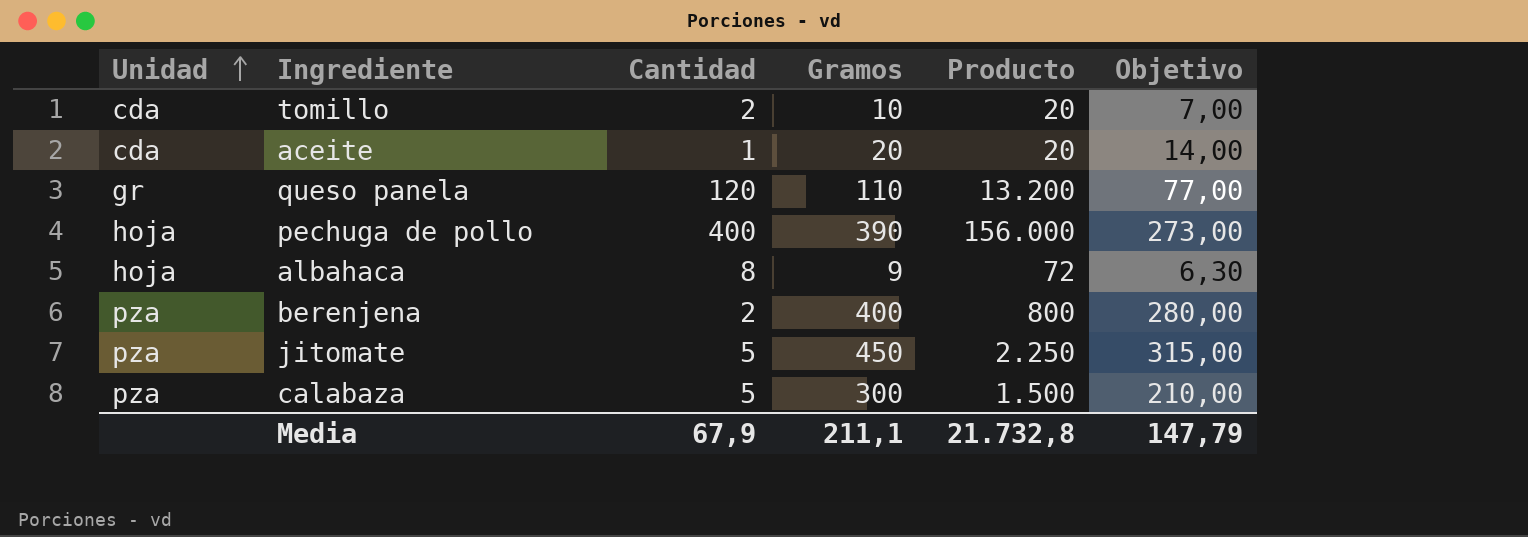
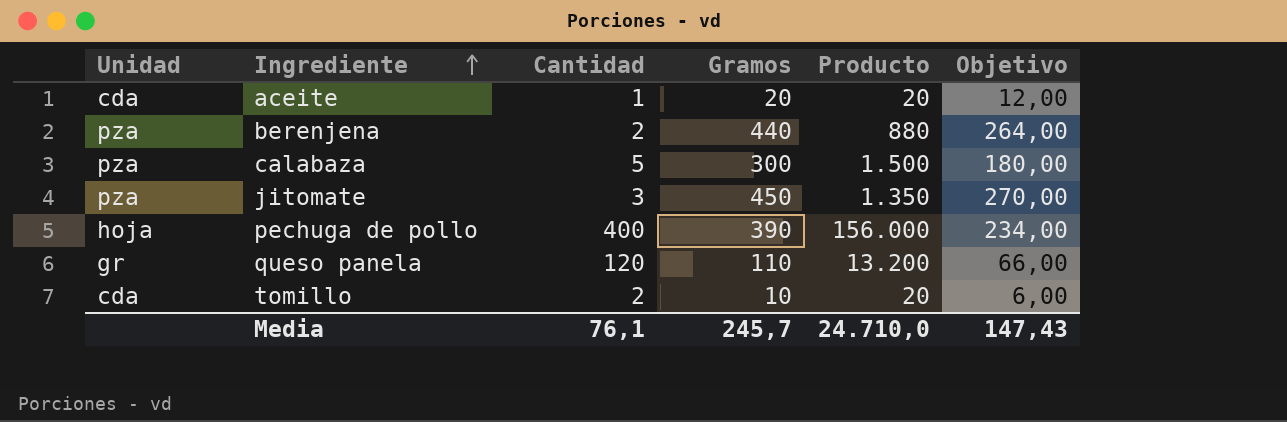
row order: Unidad ascending -> Ingrediente ascending
column Objetivo | formula: [Gramos] * 0,7 -> [Gramos] * 0,6
row albahaca: hoja | 8 | 9 | 72 | 6,30 -> none
berenjena | Gramos: 400 -> 440
berenjena | Producto: 800 -> 880
jitomate | Cantidad: 5 -> 3
jitomate | Producto: 2.250 -> 1.350
Media | Cantidad: 67,9 -> 76,1
Media | Gramos: 211,1 -> 245,7
Media | Producto: 21.732,8 -> 24.710,0
Media | Objetivo: 147,79 -> 147,43

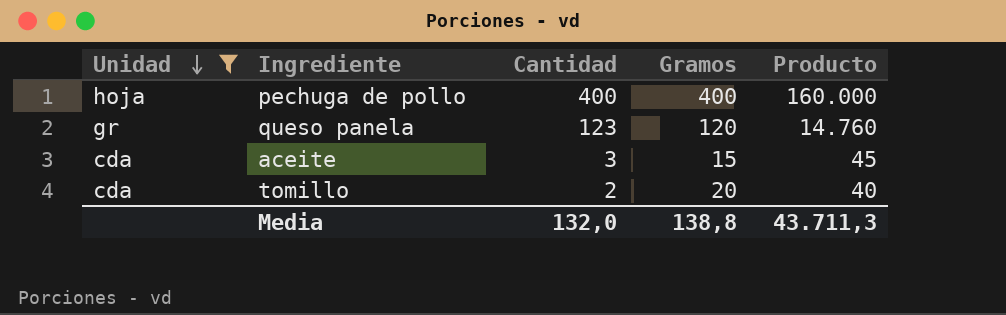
filter: none -> Unidad != pza
row order: Ingrediente ascending -> Unidad descending
column Objetivo | formula: [Gramos] * 0,6 -> none
pechuga de pollo | Gramos: 390 -> 400
pechuga de pollo | Producto: 156.000 -> 160.000
queso panela | Cantidad: 120 -> 123
queso panela | Gramos: 110 -> 120
queso panela | Producto: 13.200 -> 14.760
aceite | Cantidad: 1 -> 3
aceite | Gramos: 20 -> 15
aceite | Producto: 20 -> 45
tomillo | Gramos: 10 -> 20
tomillo | Producto: 20 -> 40
Media | Cantidad: 76,1 -> 132,0
Media | Gramos: 245,7 -> 138,8
Media | Producto: 24.710,0 -> 43.711,3

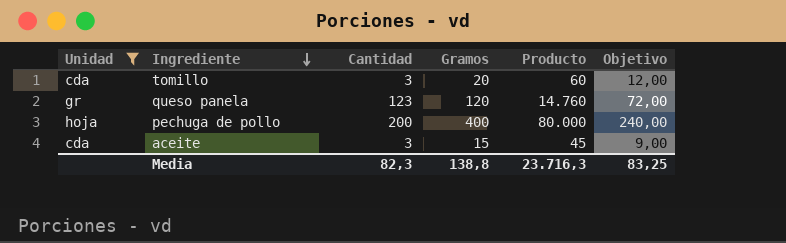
row order: Unidad descending -> Ingrediente descending
column Objetivo | formula: none -> [Gramos] * 0,6
tomillo | Cantidad: 2 -> 3
tomillo | Producto: 40 -> 60
pechuga de pollo | Cantidad: 400 -> 200
pechuga de pollo | Producto: 160.000 -> 80.000
Media | Cantidad: 132,0 -> 82,3
Media | Producto: 43.711,3 -> 23.716,3

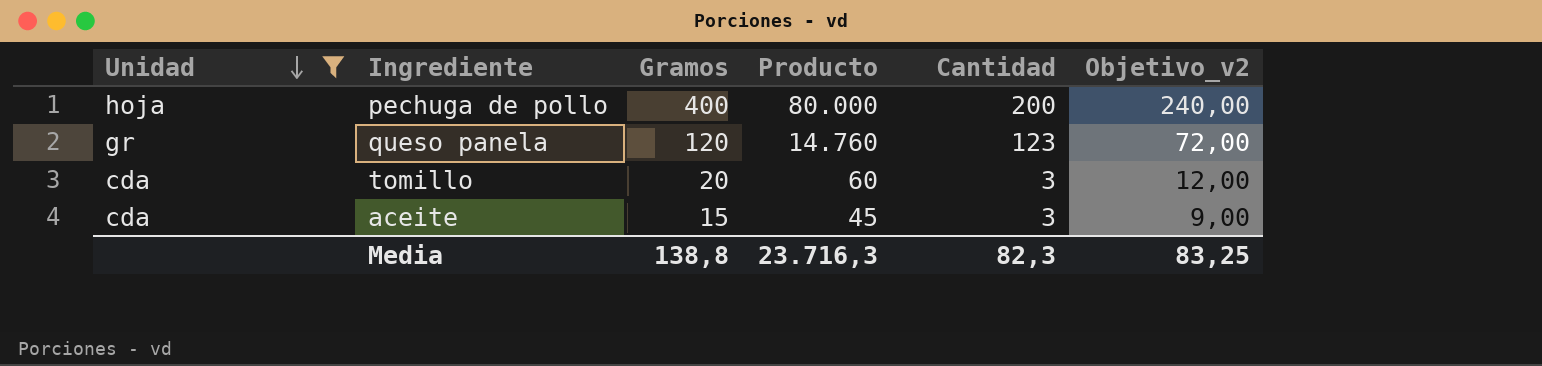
row order: Ingrediente descending -> Unidad descending
column Cantidad | position: 3 -> 5
column name: Objetivo -> Objetivo_v2

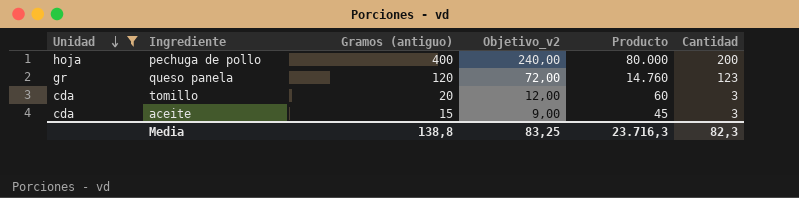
column name: Gramos -> Gramos (antiguo)
column Objetivo_v2 | position: 6 -> 4

